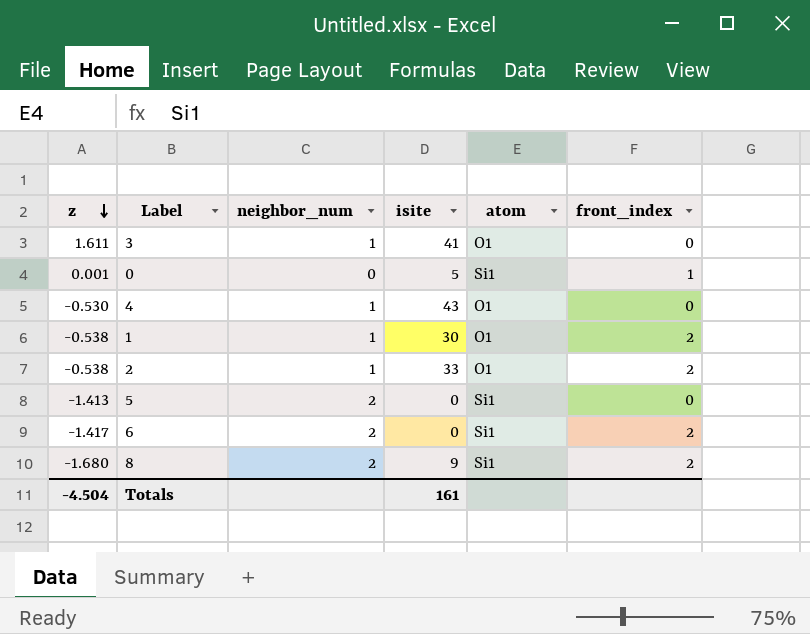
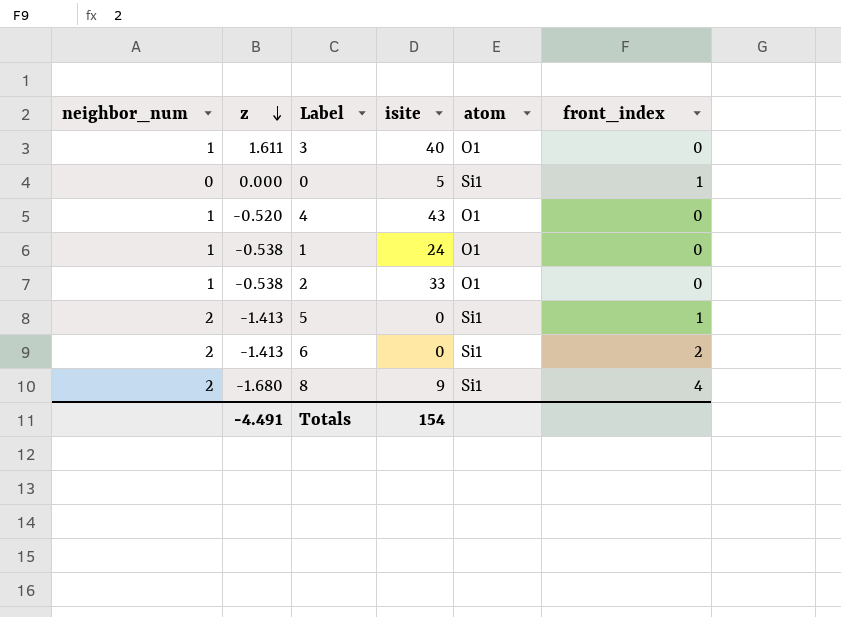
column neighbor_num | position: 3 -> 1
3 | isite: 41 -> 40
0 | z: 0.001 -> 0.000
4 | z: -0.530 -> -0.520
1 | isite: 30 -> 24
1 | front_index: 2 -> 0
2 | front_index: 2 -> 0
5 | front_index: 0 -> 1
6 | z: -1.417 -> -1.413
8 | front_index: 2 -> 4
Totals | z: -4.504 -> -4.491
Totals | isite: 161 -> 154

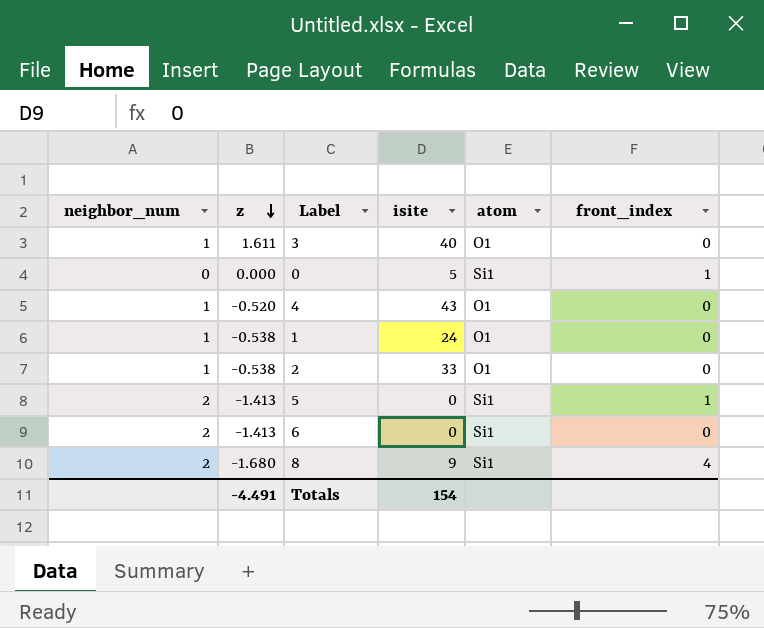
6 | front_index: 2 -> 0

